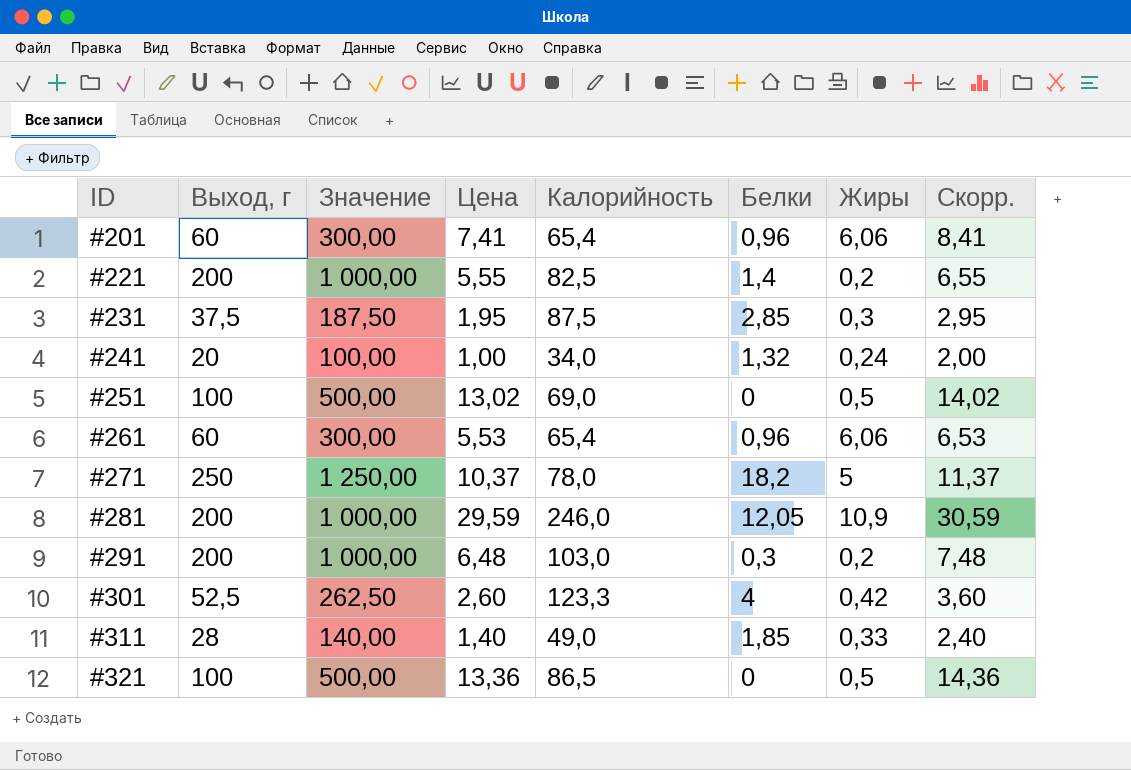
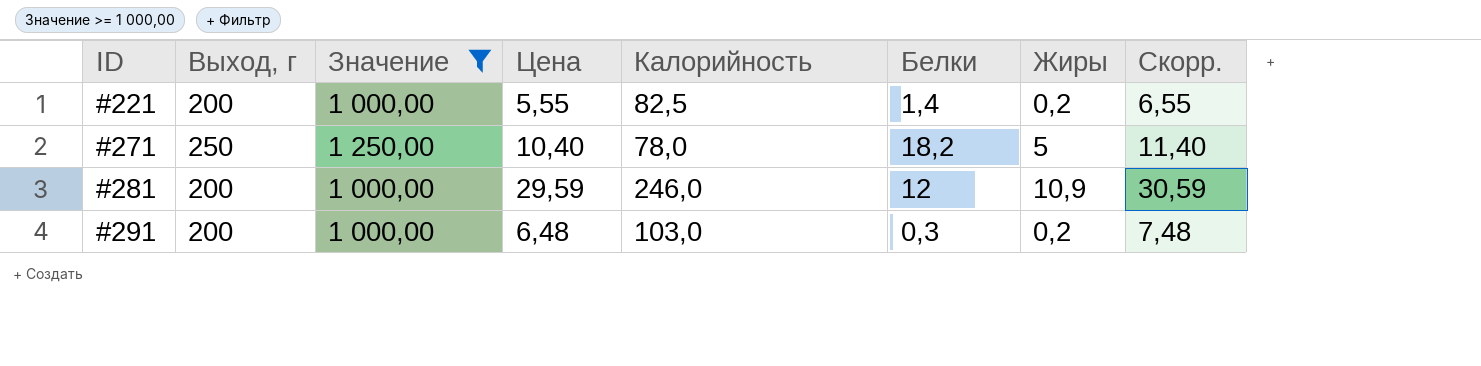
filter: none -> Значение >= 1 000,00
#271 | Цена: 10,37 -> 10,40
#271 | Скорр.: 11,37 -> 11,40
#281 | Белки: 12,05 -> 12

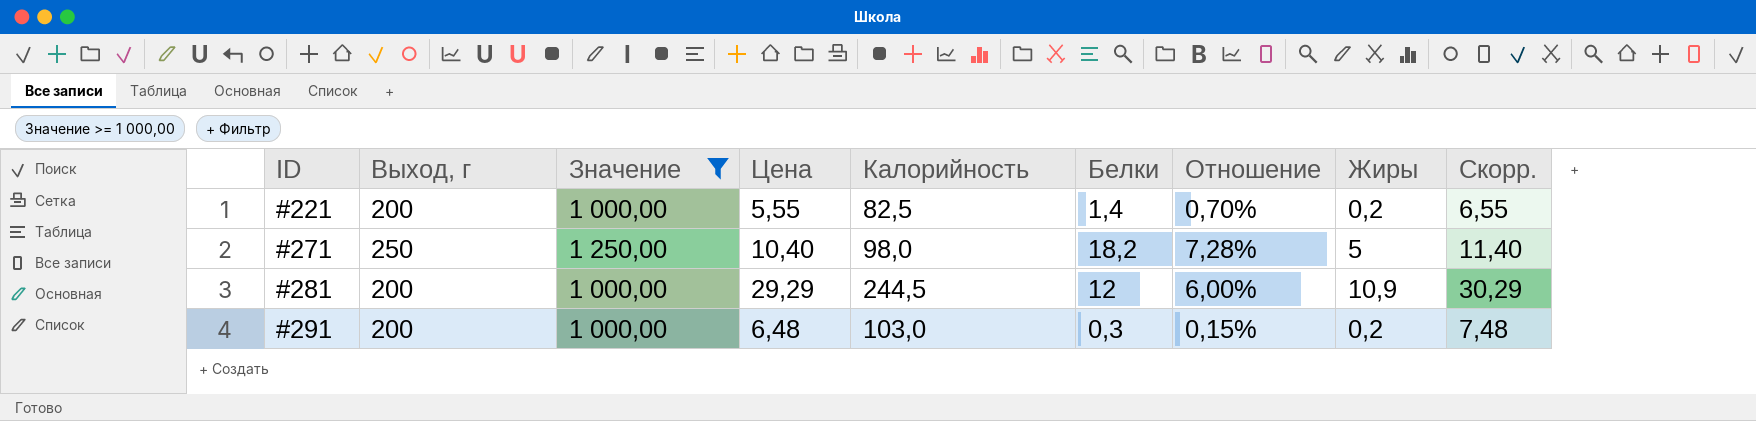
column Отношение | formula: none -> [Белки] / [Выход, г]
#271 | Калорийность: 78,0 -> 98,0
#281 | Цена: 29,59 -> 29,29
#281 | Калорийность: 246,0 -> 244,5
#281 | Скорр.: 30,59 -> 30,29

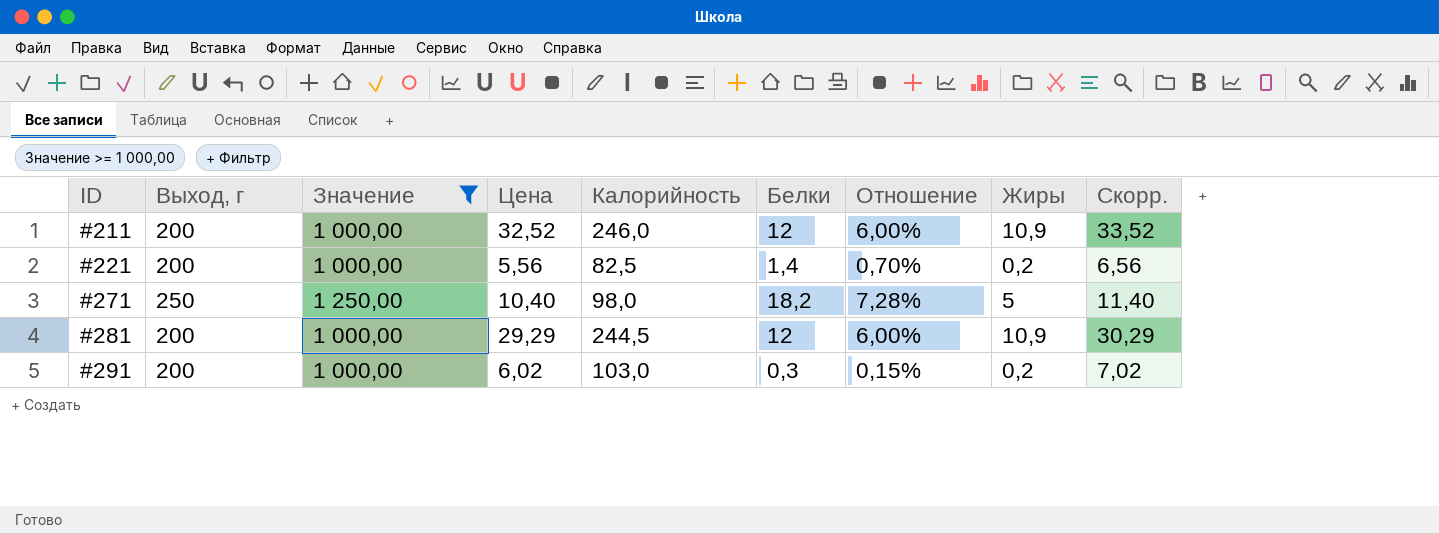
row #211: none -> 200 | 1 000,00 | 32,52 | 246,0 | 12 | 6,00% | 10,9 | 33,52
#221 | Цена: 5,55 -> 5,56
#221 | Скорр.: 6,55 -> 6,56
#291 | Цена: 6,48 -> 6,02
#291 | Скорр.: 7,48 -> 7,02

